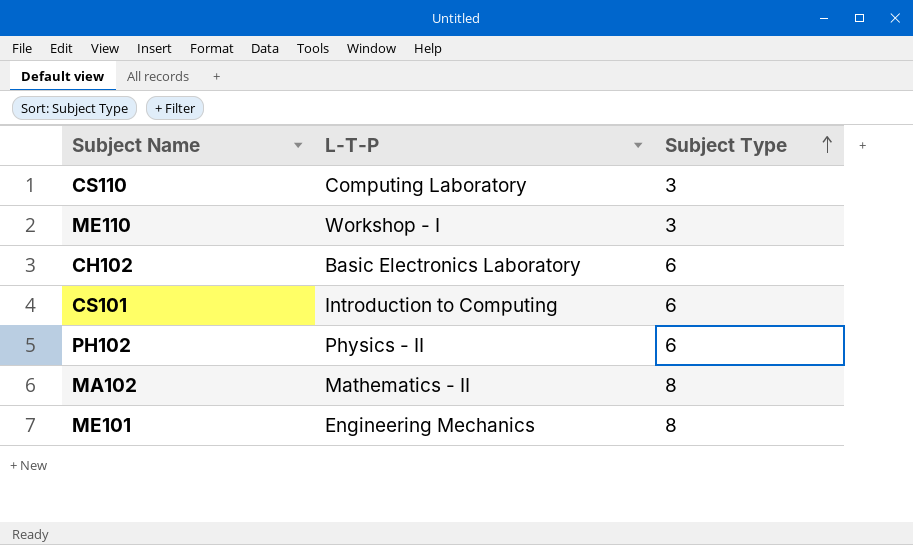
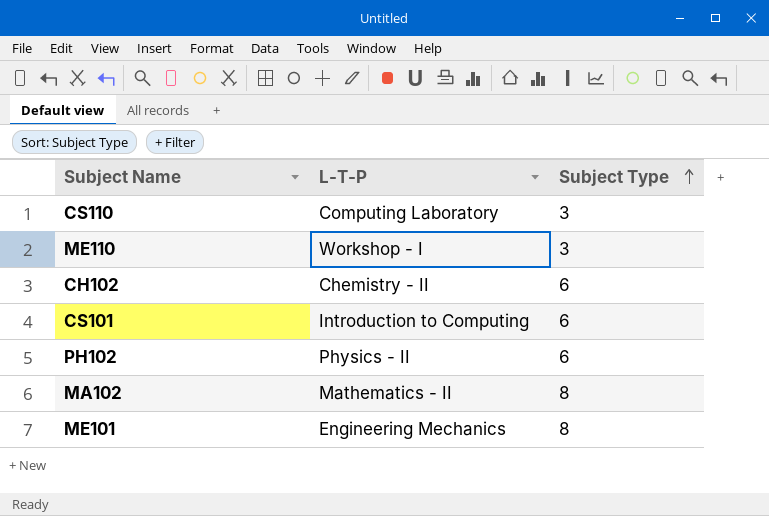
CH102 | L-T-P: Basic Electronics Laboratory -> Chemistry - II

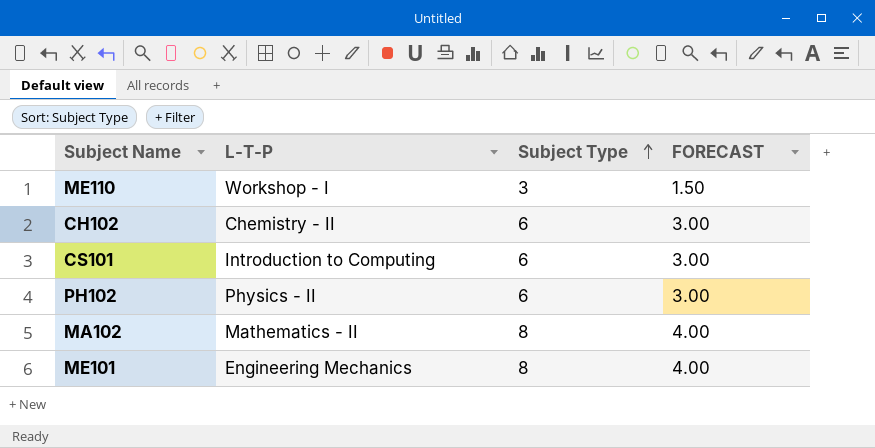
column FORECAST | formula: none -> [Subject Type] * 0.5
row CS110: Computing Laboratory | 3 -> none

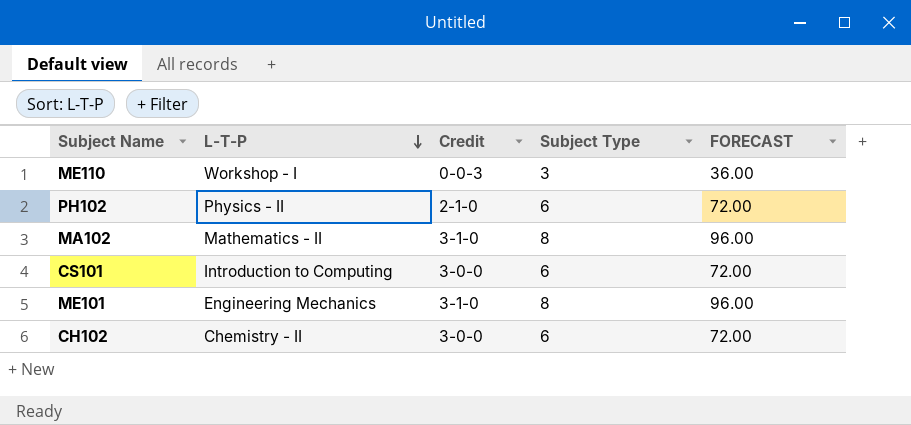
row order: Subject Type ascending -> L-T-P descending
column Credit | position: none -> 3
column FORECAST | formula: [Subject Type] * 0.5 -> [Subject Type] * 12

